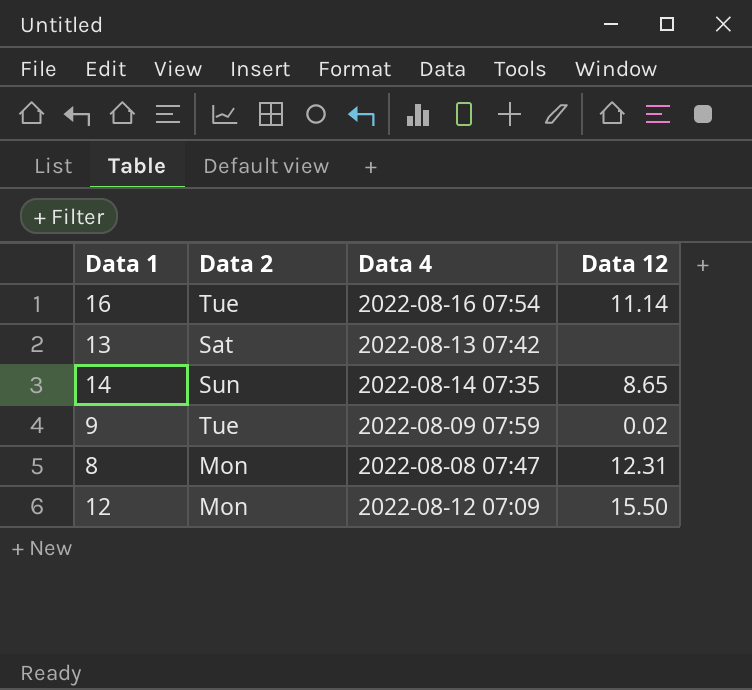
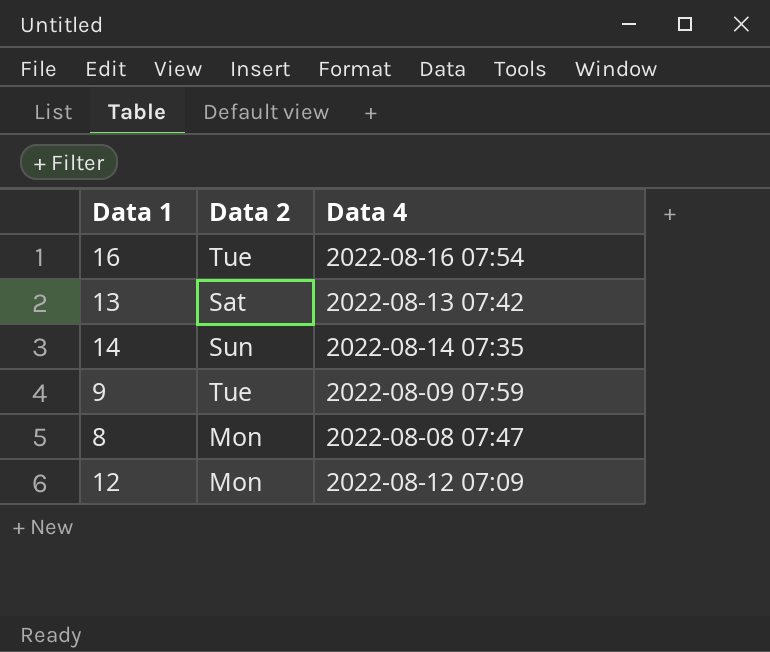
column Data 12 | position: 4 -> none

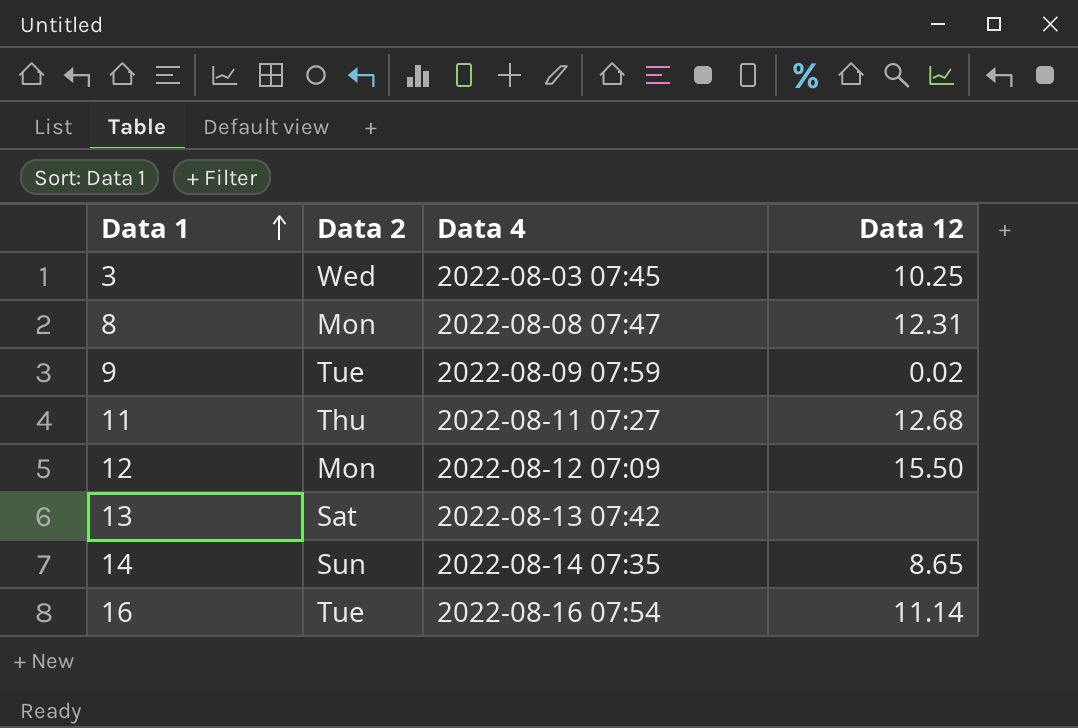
row order: none -> Data 1 ascending
column Data 12 | position: none -> 4
row 3: none -> Wed | 2022-08-03 07:45 | 10.25
row 11: none -> Thu | 2022-08-11 07:27 | 12.68

